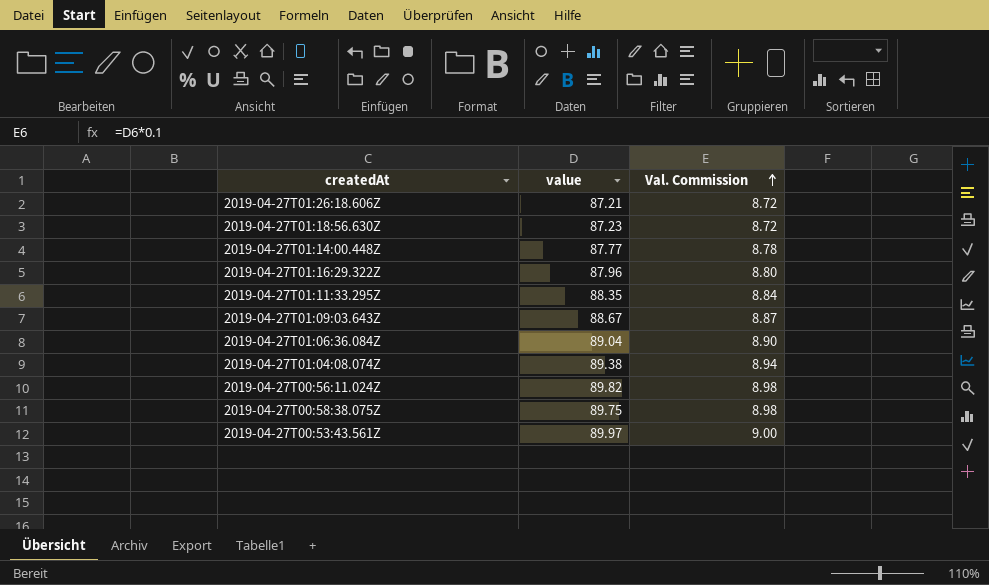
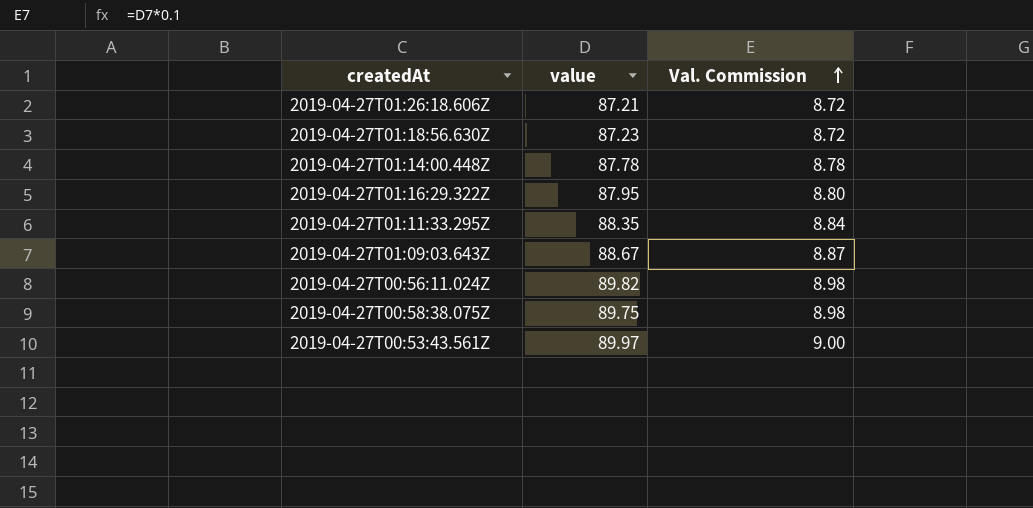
row 2019-04-27T01:06:36.084Z: 89.04 | 8.90 -> none
row 2019-04-27T01:04:08.074Z: 89.38 | 8.94 -> none
2019-04-27T01:14:00.448Z | value: 87.77 -> 87.78
2019-04-27T01:16:29.322Z | value: 87.96 -> 87.95

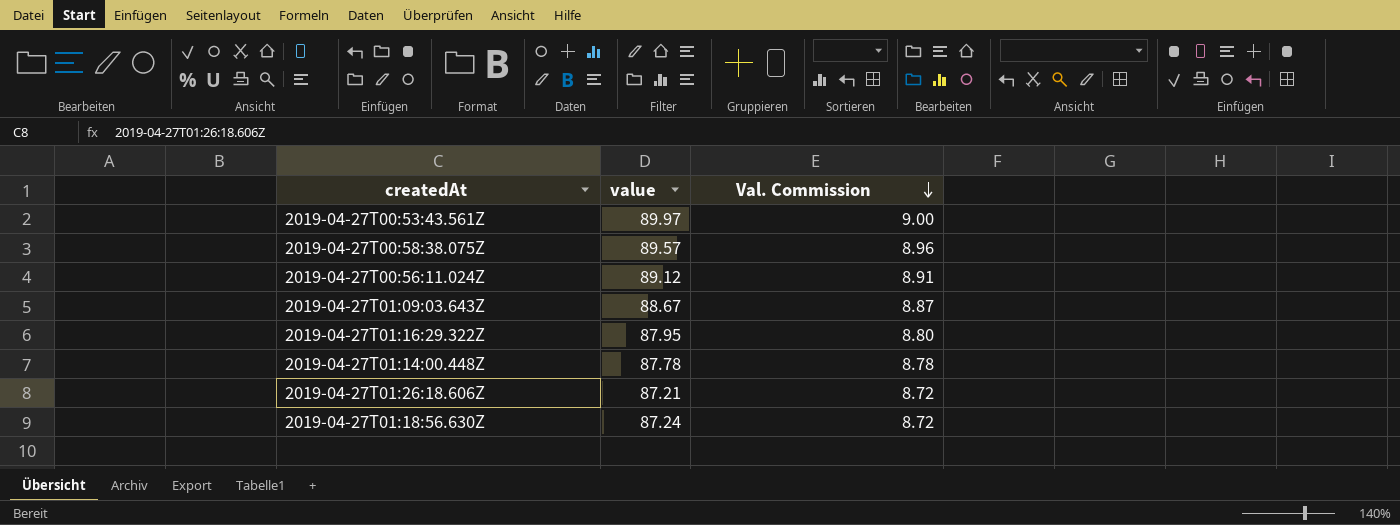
row order: Val. Commission ascending -> Val. Commission descending
row 2019-04-27T01:11:33.295Z: 88.35 | 8.84 -> none
2019-04-27T00:58:38.075Z | value: 89.75 -> 89.57
2019-04-27T00:58:38.075Z | Val. Commission: 8.98 -> 8.96
2019-04-27T00:56:11.024Z | value: 89.82 -> 89.12
2019-04-27T00:56:11.024Z | Val. Commission: 8.98 -> 8.91
2019-04-27T01:18:56.630Z | value: 87.23 -> 87.24

